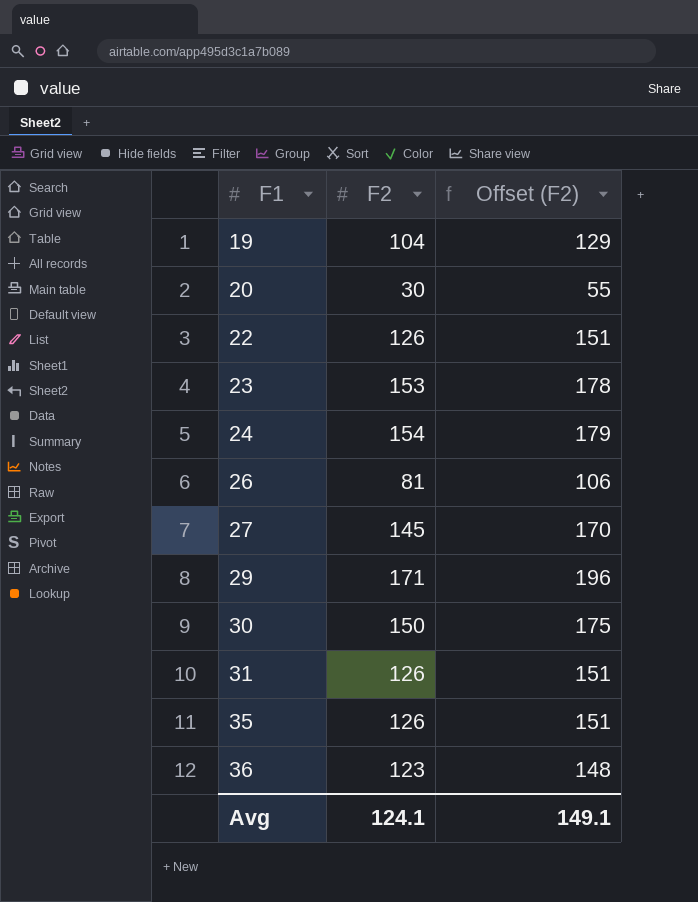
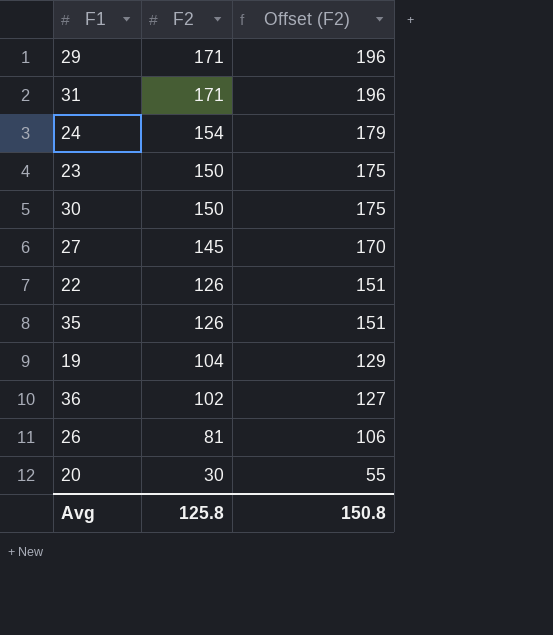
row order: F1 ascending -> F2 descending
31 | F2: 126 -> 171
31 | Offset (F2): 151 -> 196
23 | F2: 153 -> 150
23 | Offset (F2): 178 -> 175
36 | F2: 123 -> 102
36 | Offset (F2): 148 -> 127
Avg | F2: 124.1 -> 125.8
Avg | Offset (F2): 149.1 -> 150.8

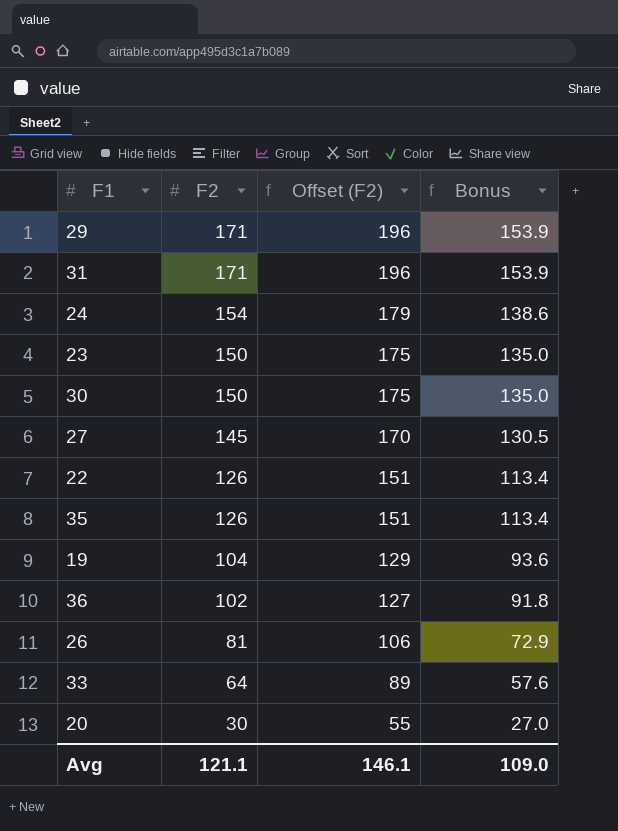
column Bonus | formula: none -> [F2] * 0.9
row 33: none -> 64 | 89 | 57.6
Avg | F2: 125.8 -> 121.1
Avg | Offset (F2): 150.8 -> 146.1

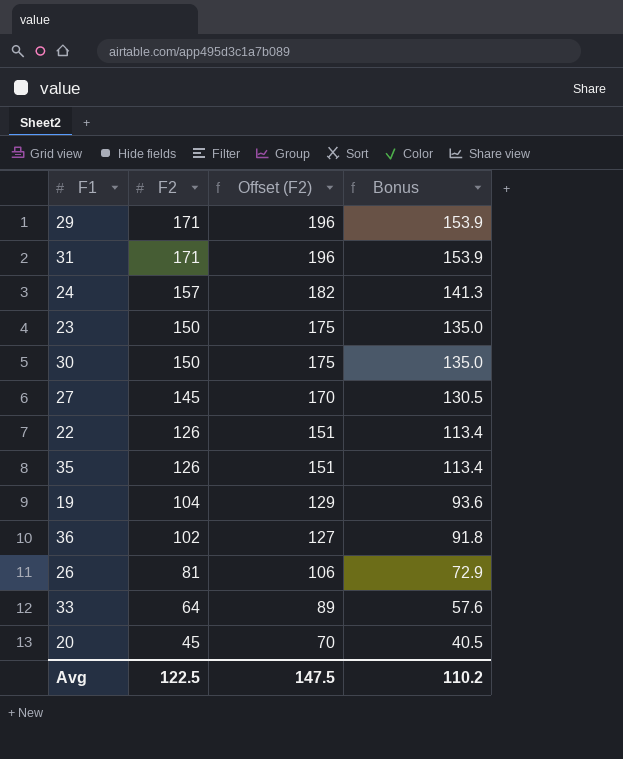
24 | F2: 154 -> 157
24 | Offset (F2): 179 -> 182
24 | Bonus: 138.6 -> 141.3
20 | F2: 30 -> 45
20 | Offset (F2): 55 -> 70
20 | Bonus: 27.0 -> 40.5
Avg | F2: 121.1 -> 122.5
Avg | Offset (F2): 146.1 -> 147.5
Avg | Bonus: 109.0 -> 110.2

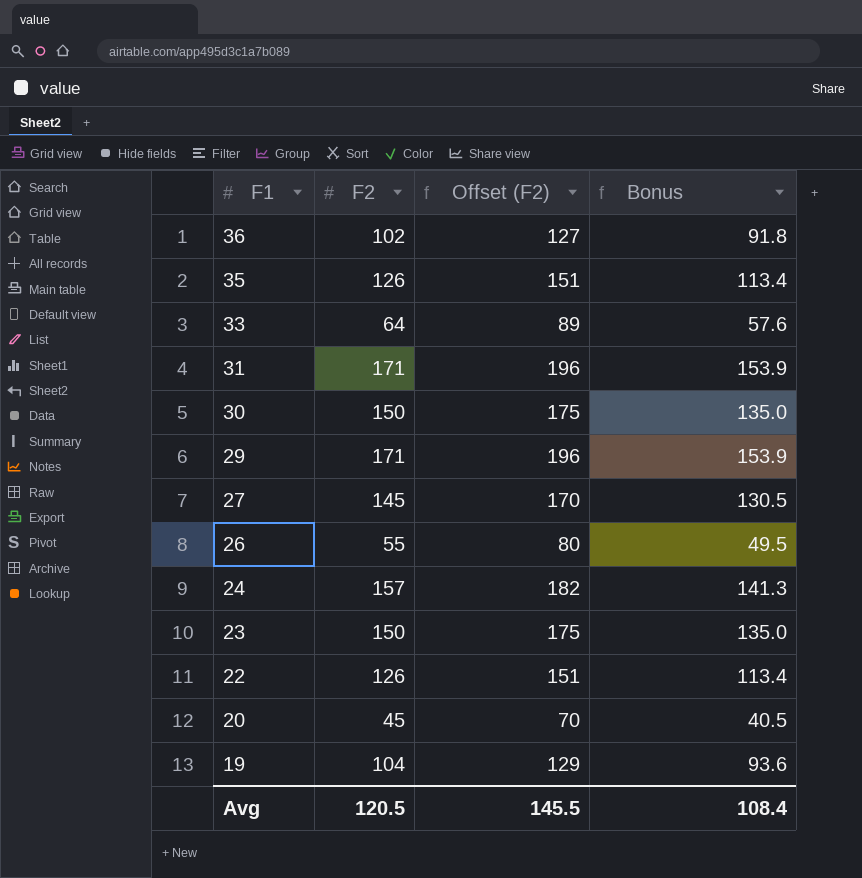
row order: F2 descending -> F1 descending
26 | F2: 81 -> 55
26 | Offset (F2): 106 -> 80
26 | Bonus: 72.9 -> 49.5
Avg | F2: 122.5 -> 120.5
Avg | Offset (F2): 147.5 -> 145.5
Avg | Bonus: 110.2 -> 108.4

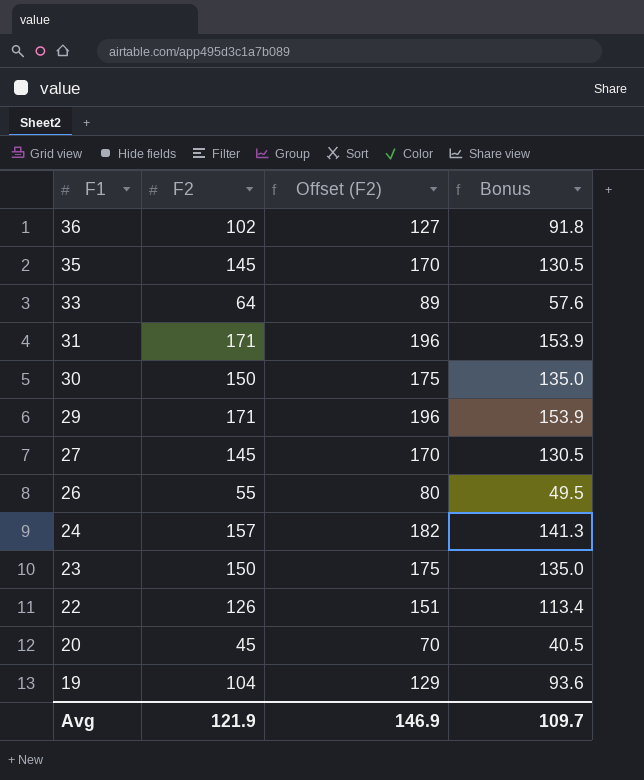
35 | F2: 126 -> 145
35 | Offset (F2): 151 -> 170
35 | Bonus: 113.4 -> 130.5
Avg | F2: 120.5 -> 121.9
Avg | Offset (F2): 145.5 -> 146.9
Avg | Bonus: 108.4 -> 109.7

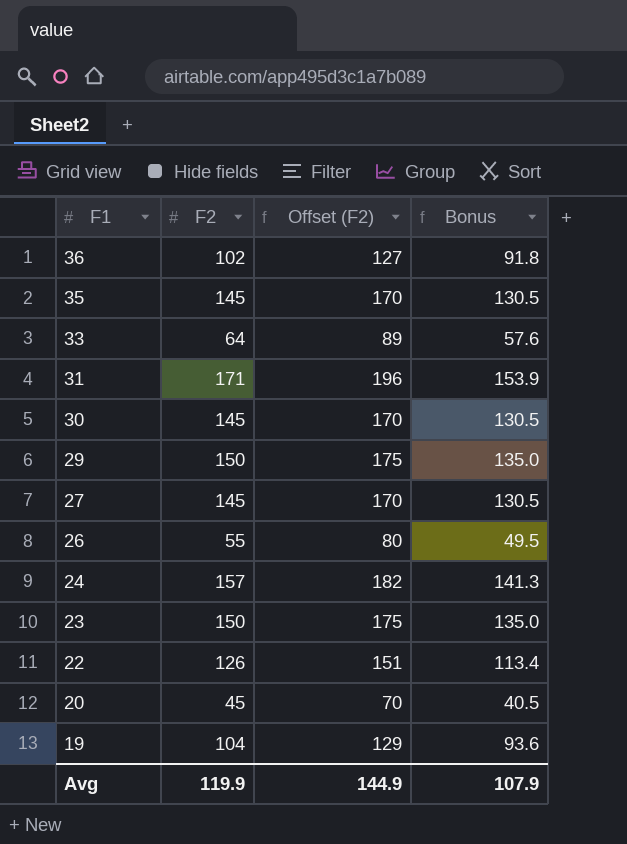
30 | F2: 150 -> 145
30 | Offset (F2): 175 -> 170
30 | Bonus: 135.0 -> 130.5
29 | F2: 171 -> 150
29 | Offset (F2): 196 -> 175
29 | Bonus: 153.9 -> 135.0
Avg | F2: 121.9 -> 119.9
Avg | Offset (F2): 146.9 -> 144.9
Avg | Bonus: 109.7 -> 107.9

